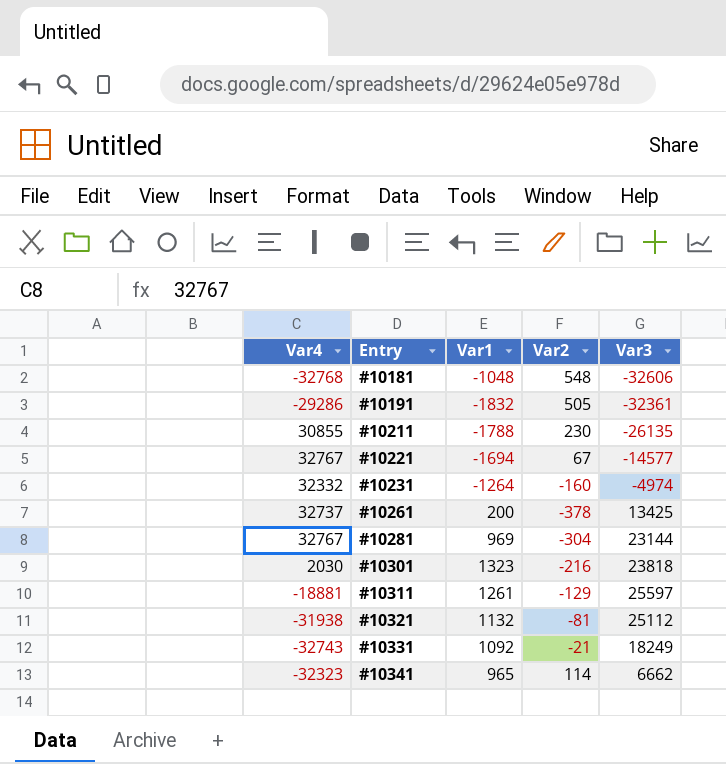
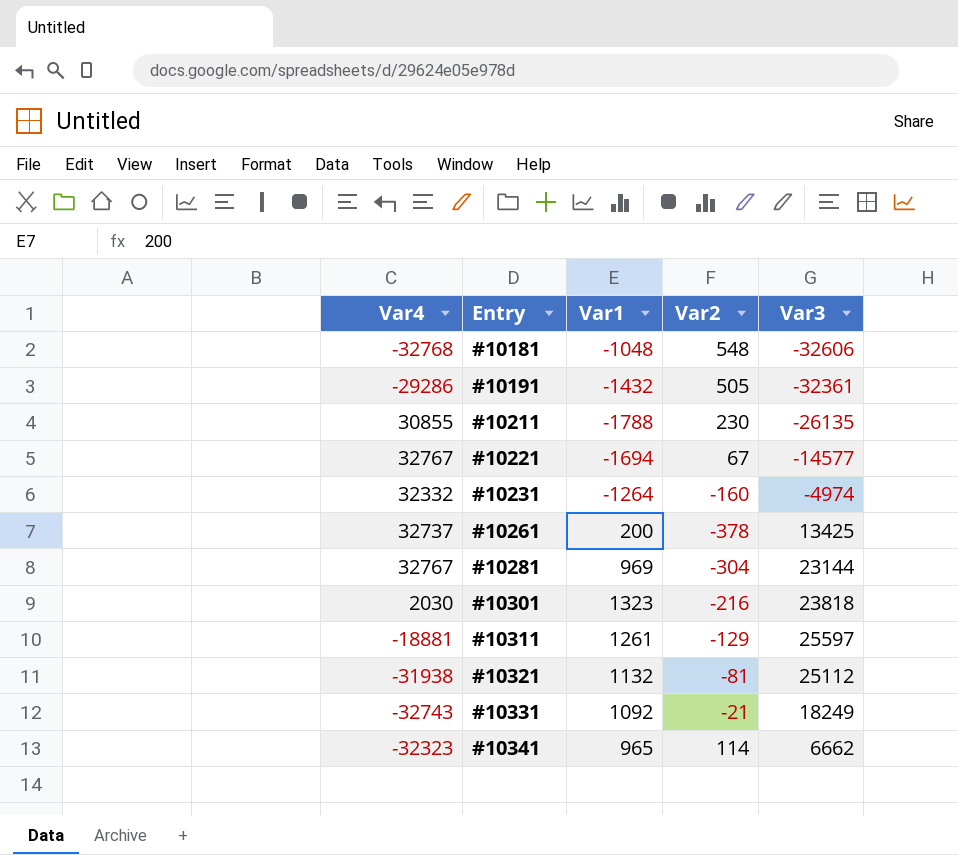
#10191 | Var1: -1832 -> -1432

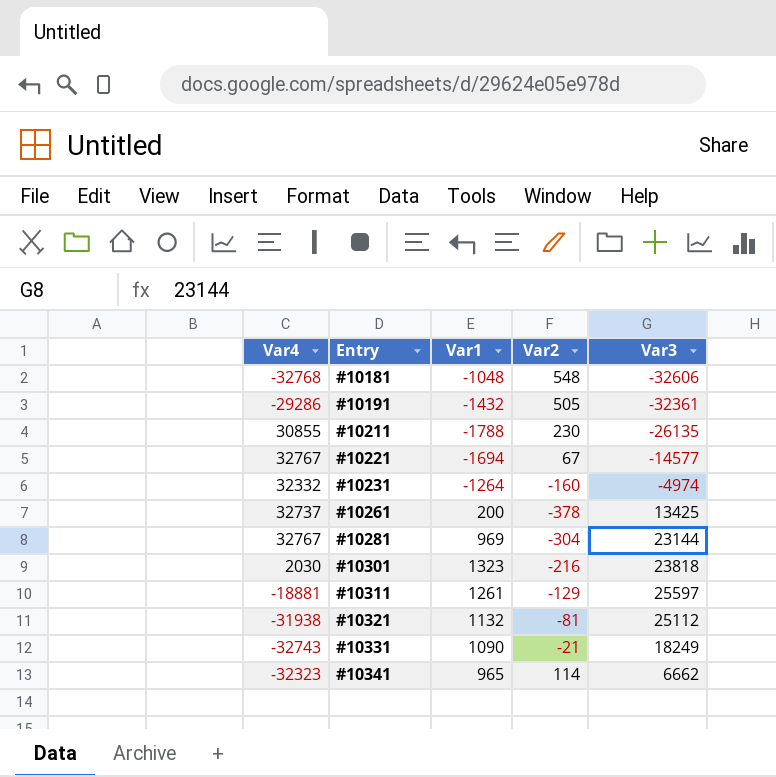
#10331 | Var1: 1092 -> 1090

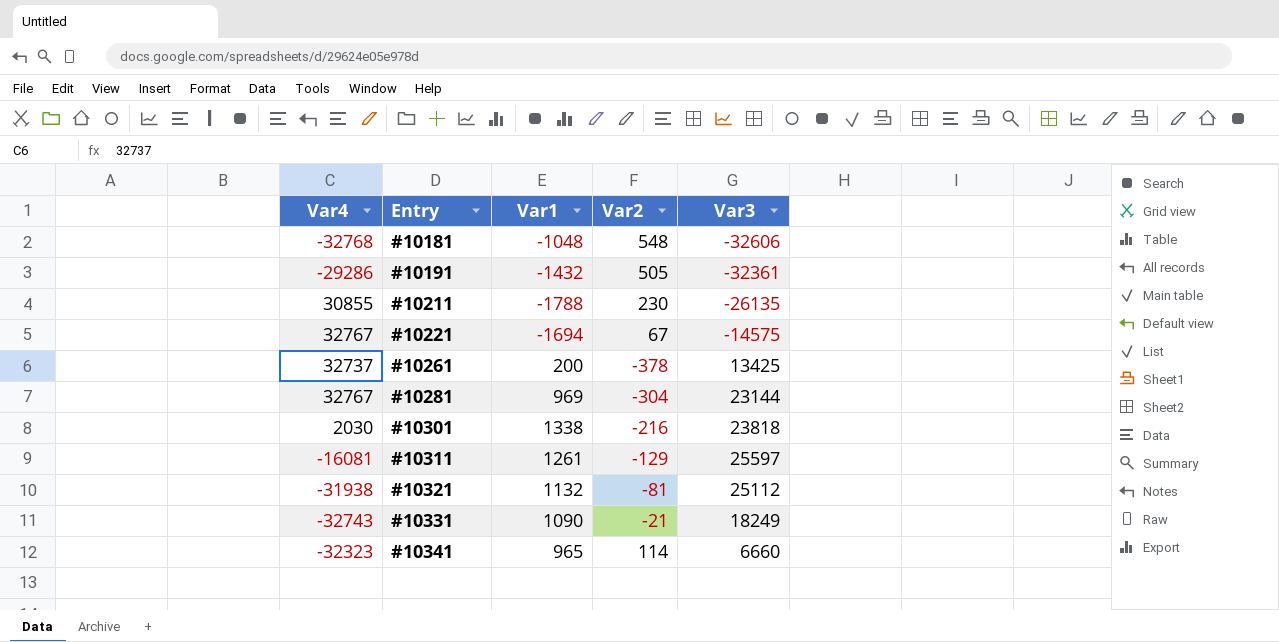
row #10231: 32332 | -1264 | -160 | -4974 -> none
#10221 | Var3: -14577 -> -14575
#10301 | Var1: 1323 -> 1338
#10311 | Var4: -18881 -> -16081
#10341 | Var3: 6662 -> 6660

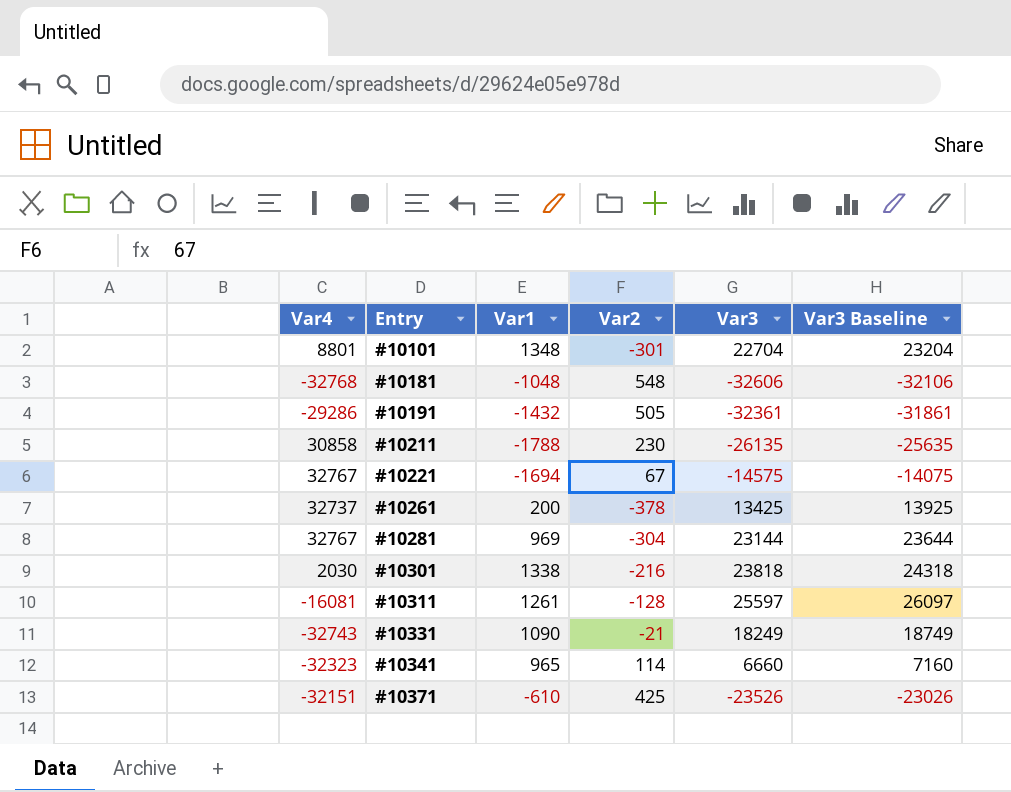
column Var3 Baseline | formula: none -> [Var3] + 500
row #10321: -31938 | 1132 | -81 | 25112 -> none
row #10101: none -> 8801 | 1348 | -301 | 22704 | 23204
#10211 | Var4: 30855 -> 30858
#10311 | Var2: -129 -> -128
row #10371: none -> -32151 | -610 | 425 | -23526 | -23026

